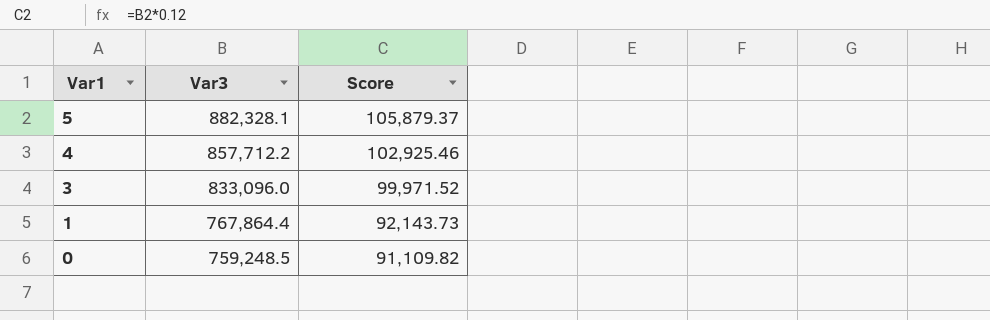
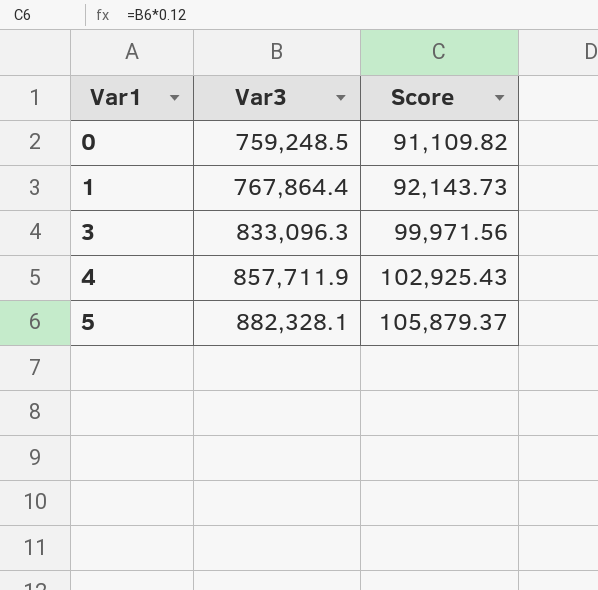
row order: Var1 descending -> Var1 ascending
3 | Var3: 833,096.0 -> 833,096.3
3 | Score: 99,971.52 -> 99,971.56
4 | Var3: 857,712.2 -> 857,711.9
4 | Score: 102,925.46 -> 102,925.43

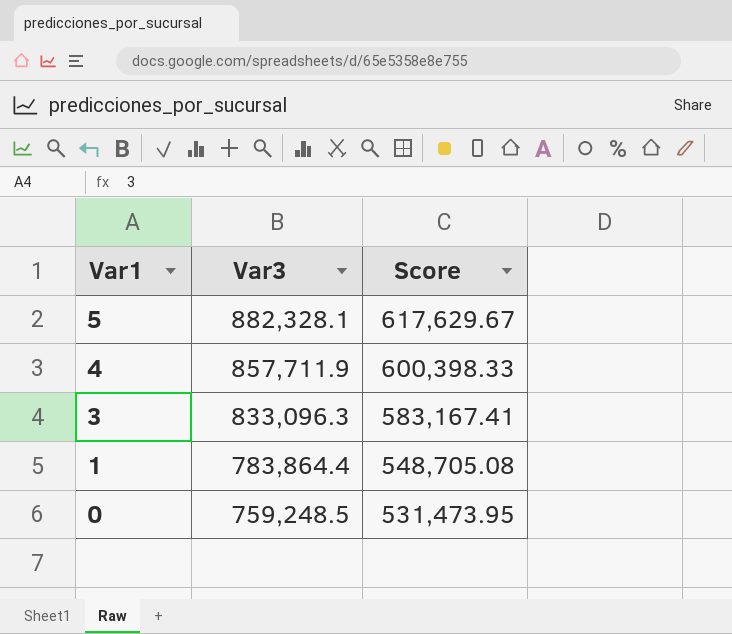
row order: Var1 ascending -> Var1 descending
column Score | formula: [Var3] * 0.12 -> [Var3] * 0.7
1 | Var3: 767,864.4 -> 783,864.4

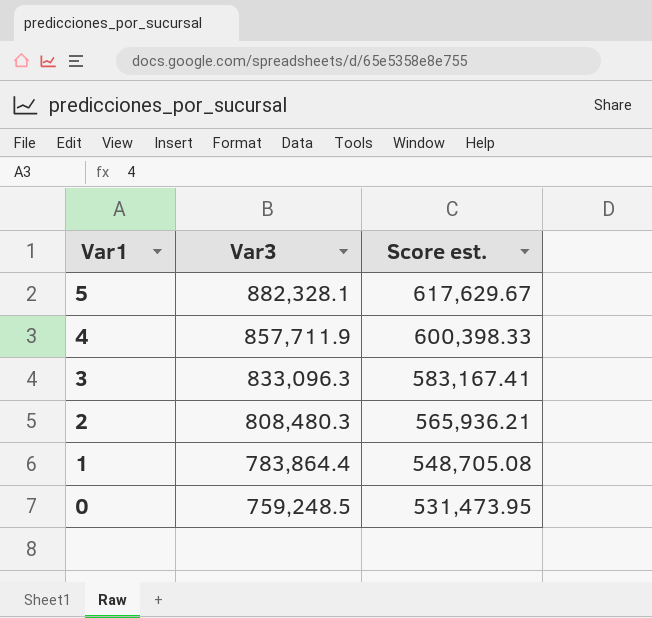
column name: Score -> Score est.
row 2: none -> 808,480.3 | 565,936.21

